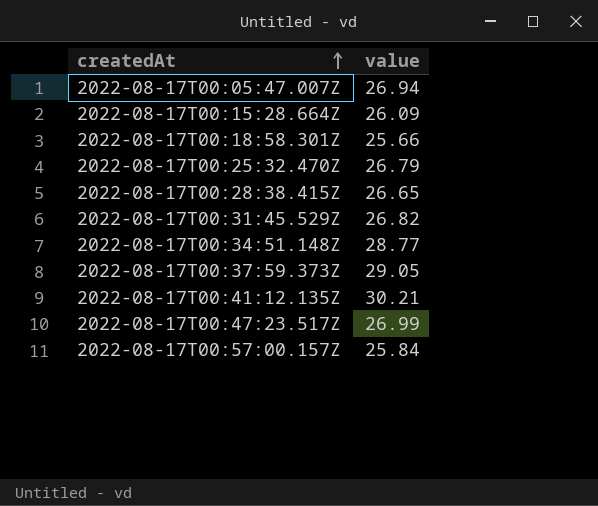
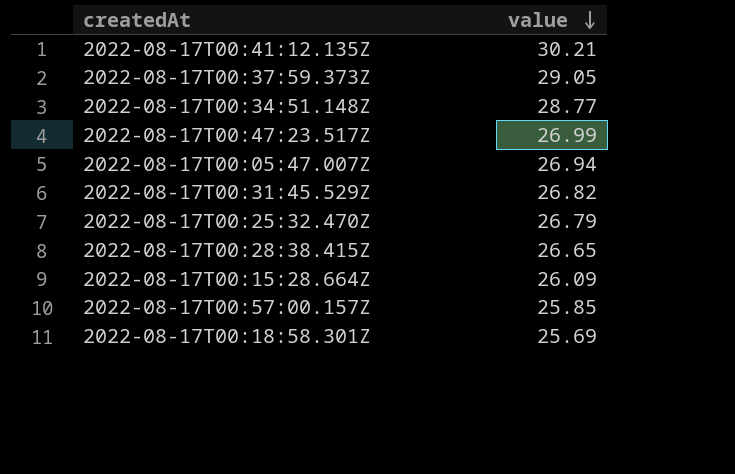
row order: createdAt ascending -> value descending
2022-08-17T00:57:00.157Z | value: 25.84 -> 25.85
2022-08-17T00:18:58.301Z | value: 25.66 -> 25.69

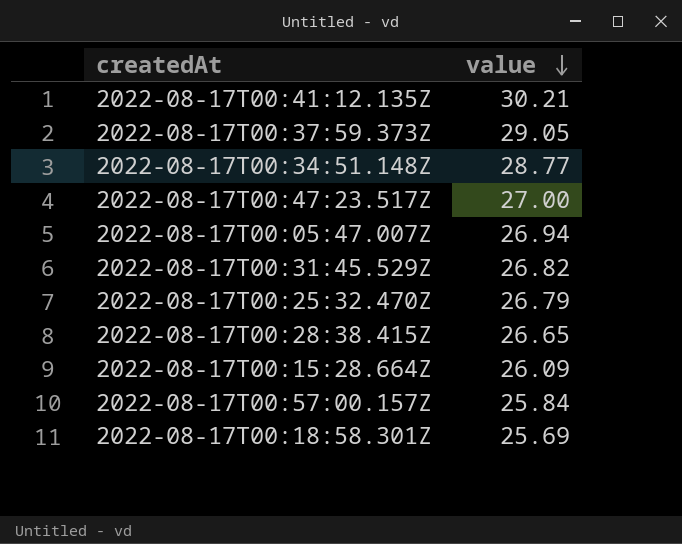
2022-08-17T00:47:23.517Z | value: 26.99 -> 27.00
2022-08-17T00:57:00.157Z | value: 25.85 -> 25.84

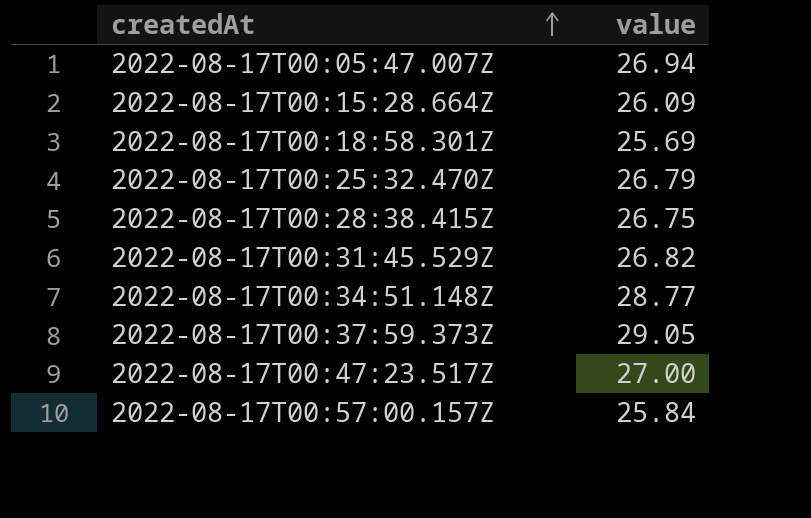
row order: value descending -> createdAt ascending
row 2022-08-17T00:41:12.135Z: 30.21 -> none
2022-08-17T00:28:38.415Z | value: 26.65 -> 26.75

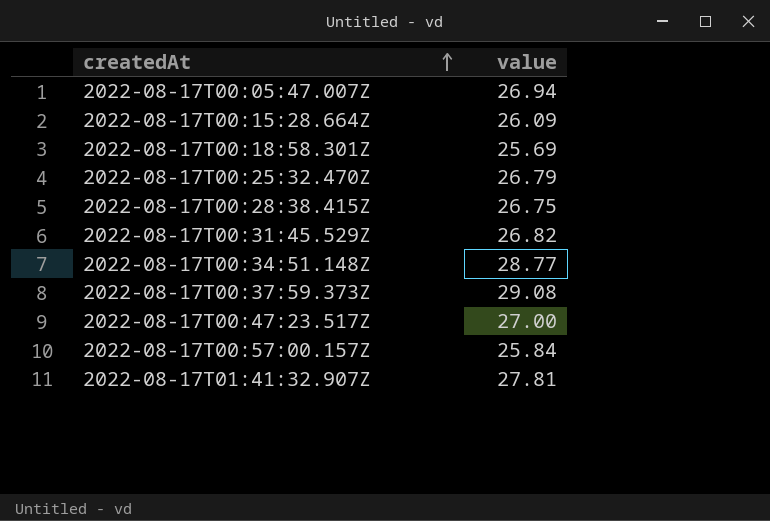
2022-08-17T00:37:59.373Z | value: 29.05 -> 29.08
row 2022-08-17T01:41:32.907Z: none -> 27.81

